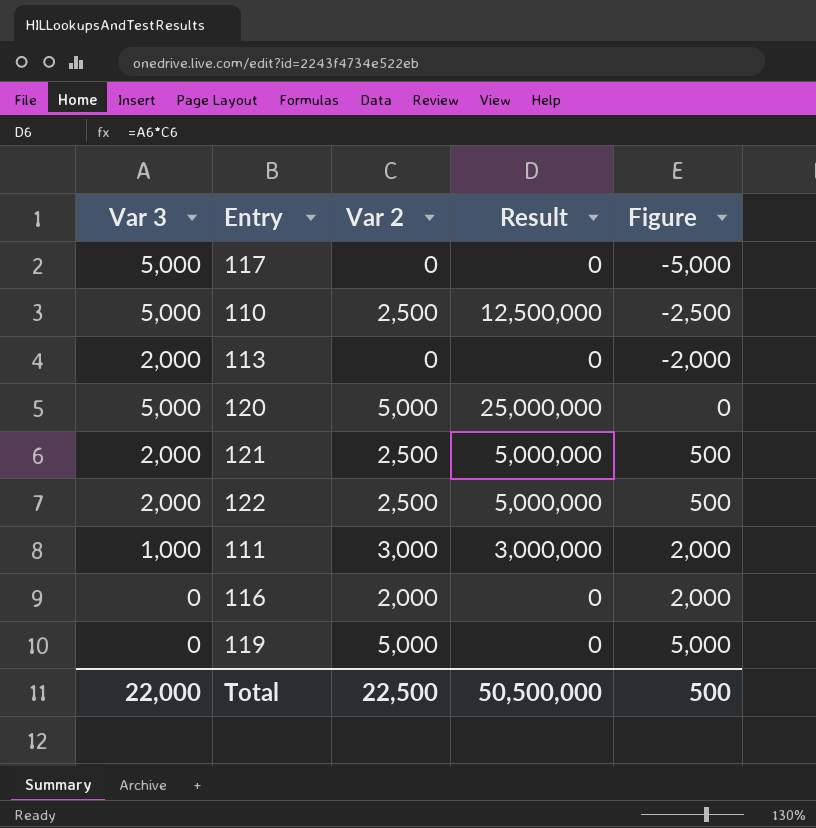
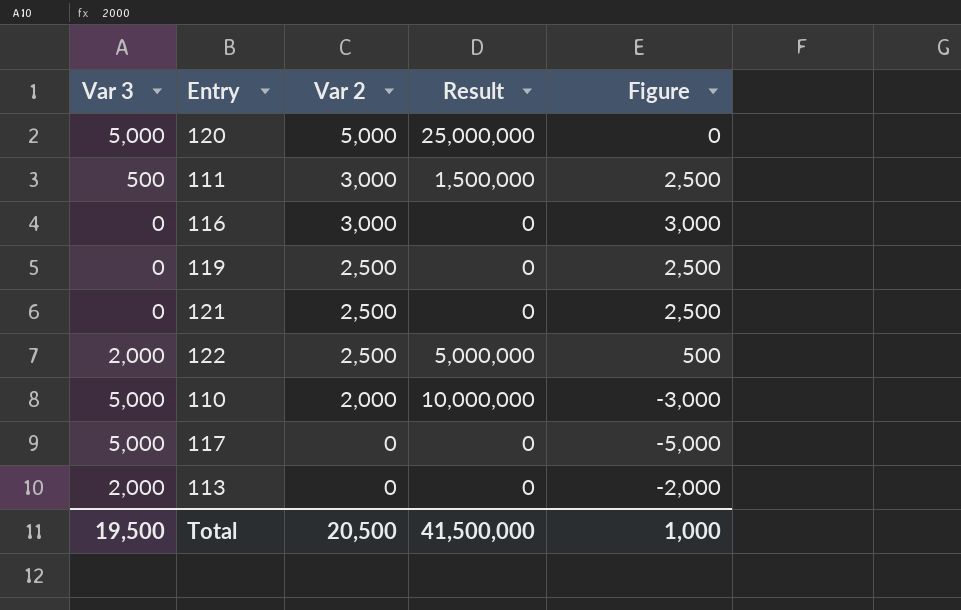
row order: Figure ascending -> Var 2 descending
111 | Var 3: 1,000 -> 500
111 | Result: 3,000,000 -> 1,500,000
111 | Figure: 2,000 -> 2,500
116 | Var 2: 2,000 -> 3,000
116 | Figure: 2,000 -> 3,000
119 | Var 2: 5,000 -> 2,500
119 | Figure: 5,000 -> 2,500
121 | Var 3: 2,000 -> 0
121 | Result: 5,000,000 -> 0
121 | Figure: 500 -> 2,500
110 | Var 2: 2,500 -> 2,000
110 | Result: 12,500,000 -> 10,000,000
110 | Figure: -2,500 -> -3,000
Total | Var 3: 22,000 -> 19,500
Total | Var 2: 22,500 -> 20,500
Total | Result: 50,500,000 -> 41,500,000
Total | Figure: 500 -> 1,000

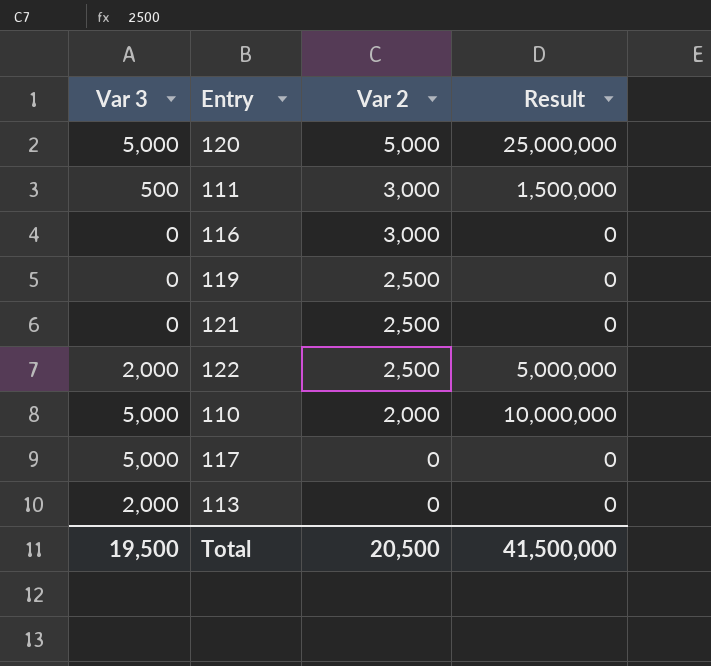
column Figure | formula: [Var 2] - [Var 3] -> none

